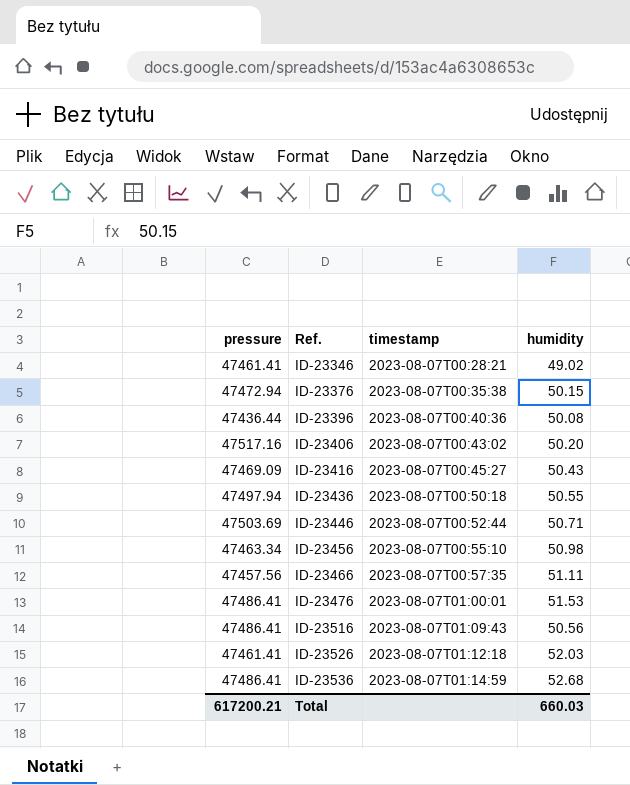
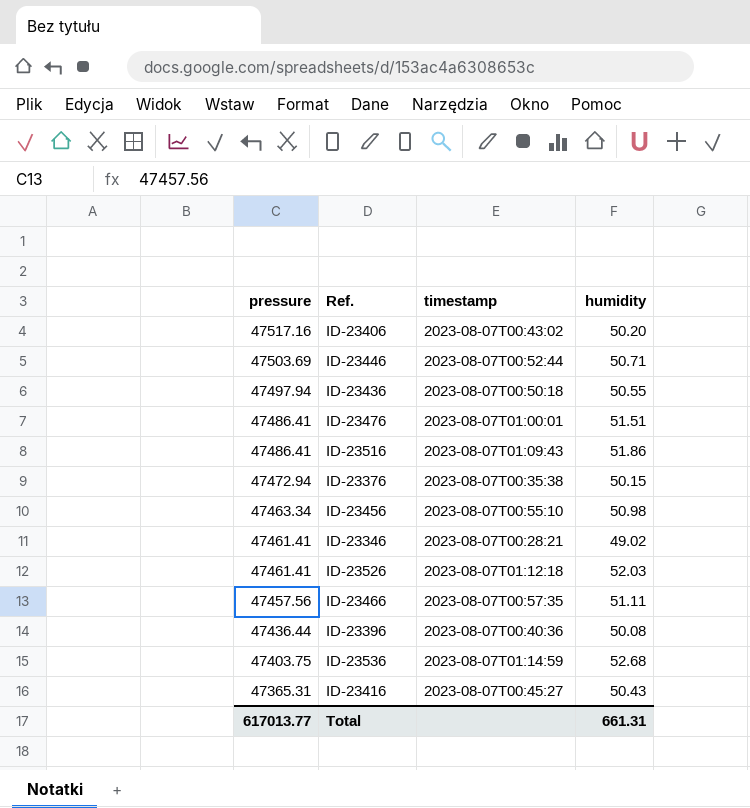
row order: Ref. ascending -> pressure descending
ID-23476 | humidity: 51.53 -> 51.51
ID-23516 | humidity: 50.56 -> 51.86
ID-23536 | pressure: 47486.41 -> 47403.75
ID-23416 | pressure: 47469.09 -> 47365.31
Total | pressure: 617200.21 -> 617013.77
Total | humidity: 660.03 -> 661.31

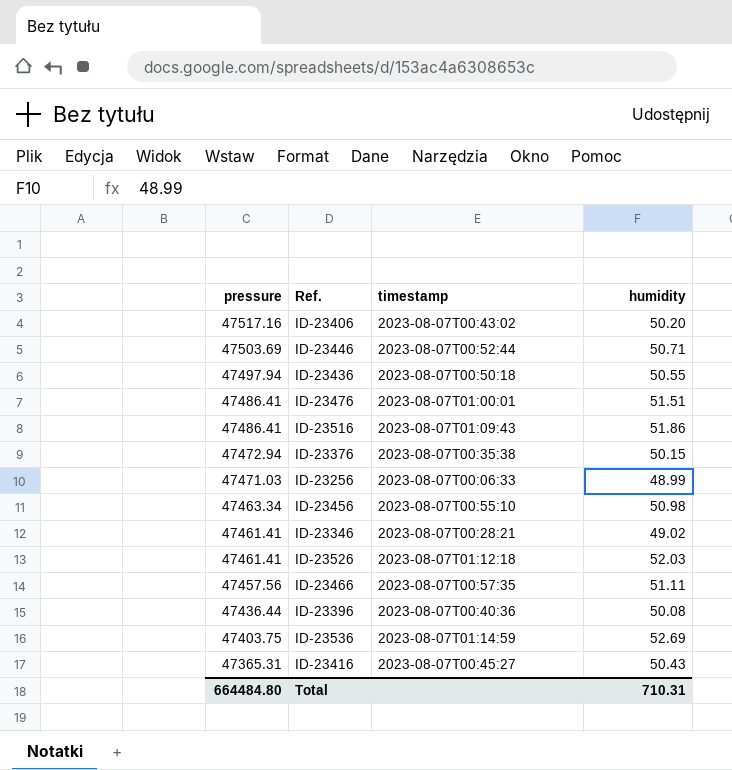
row ID-23256: none -> 47471.03 | 2023-08-07T00:06:33 | 48.99
ID-23536 | humidity: 52.68 -> 52.69
Total | pressure: 617013.77 -> 664484.80
Total | humidity: 661.31 -> 710.31

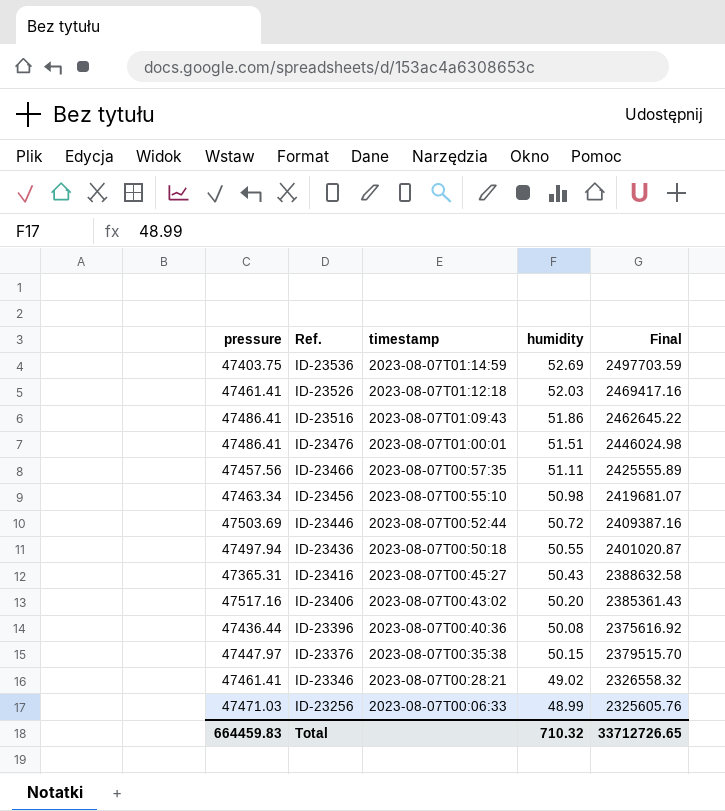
row order: pressure descending -> Ref. descending
column Final | formula: none -> [pressure] * [humidity]
ID-23446 | humidity: 50.71 -> 50.72
ID-23376 | pressure: 47472.94 -> 47447.97
Total | pressure: 664484.80 -> 664459.83
Total | humidity: 710.31 -> 710.32

